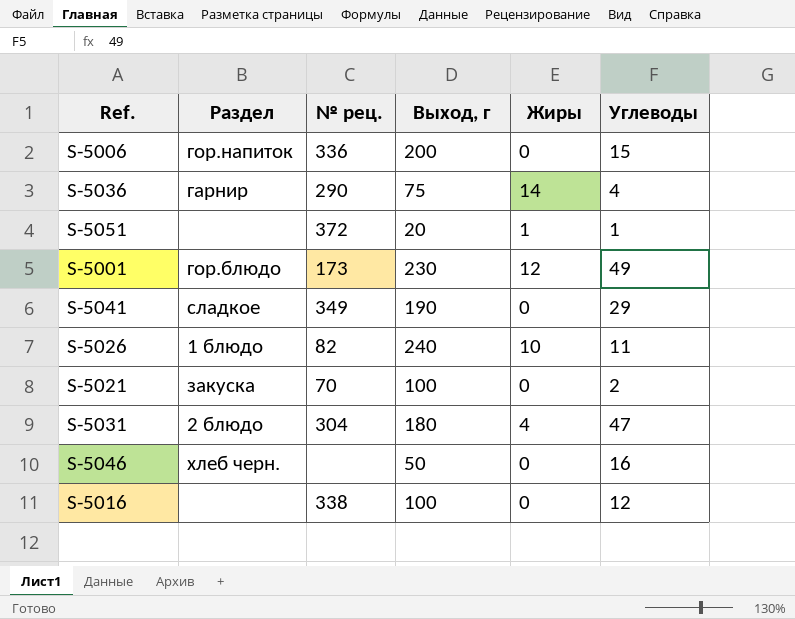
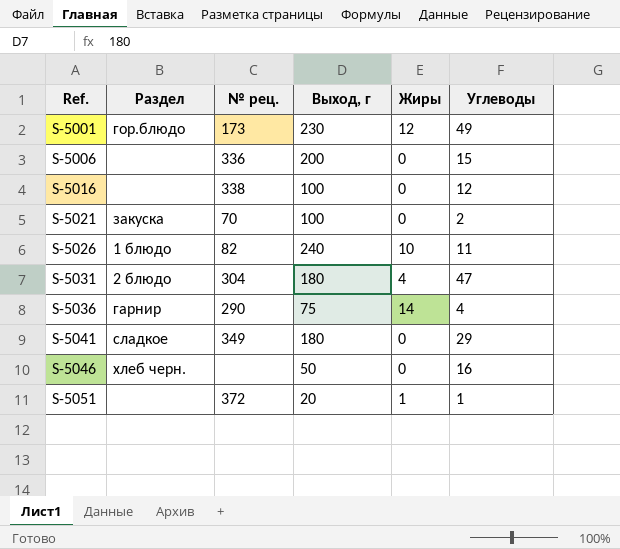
row order: none -> Ref. ascending
S-5006 | Раздел: гор.напиток -> none
S-5041 | Выход, г: 190 -> 180

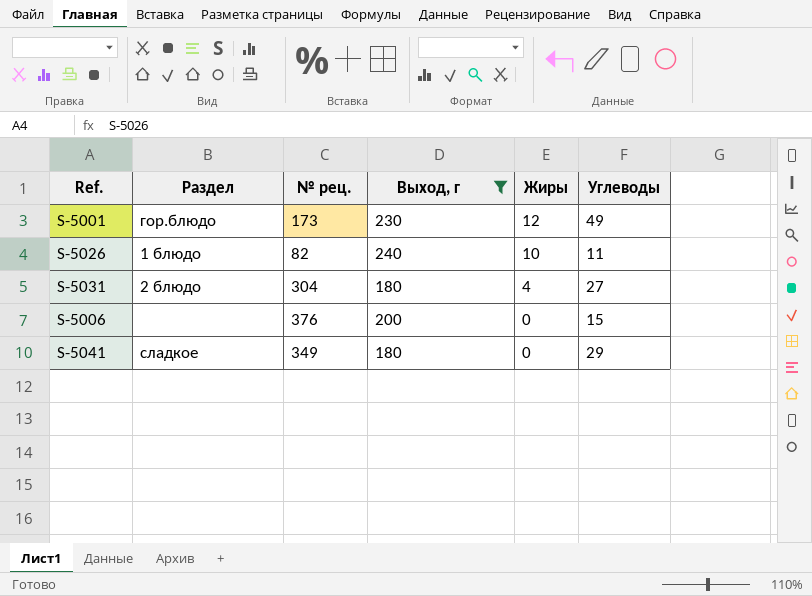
filter: none -> Выход, г >= 180
row order: Ref. ascending -> Жиры descending
S-5031 | Углеводы: 47 -> 27
S-5006 | № рец.: 336 -> 376

